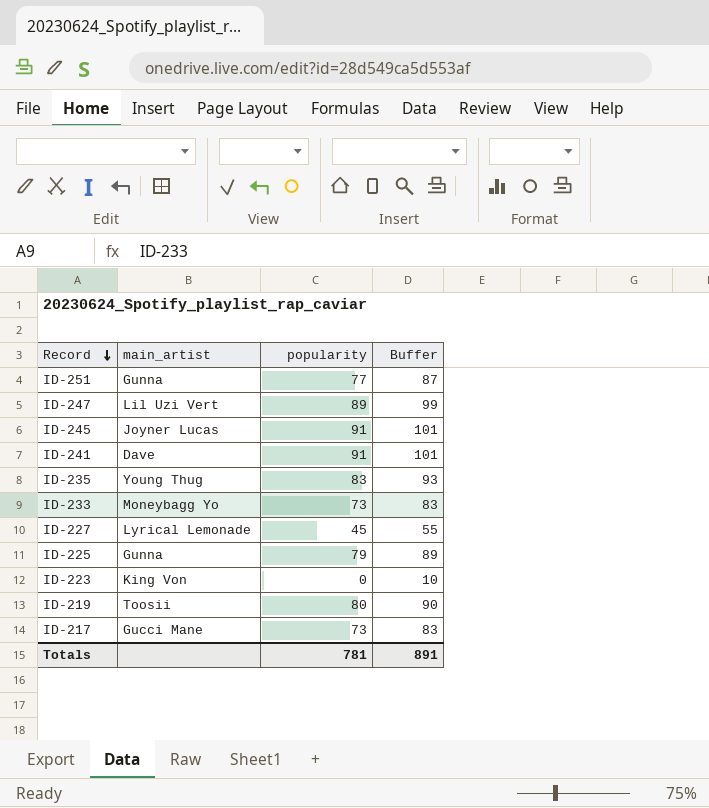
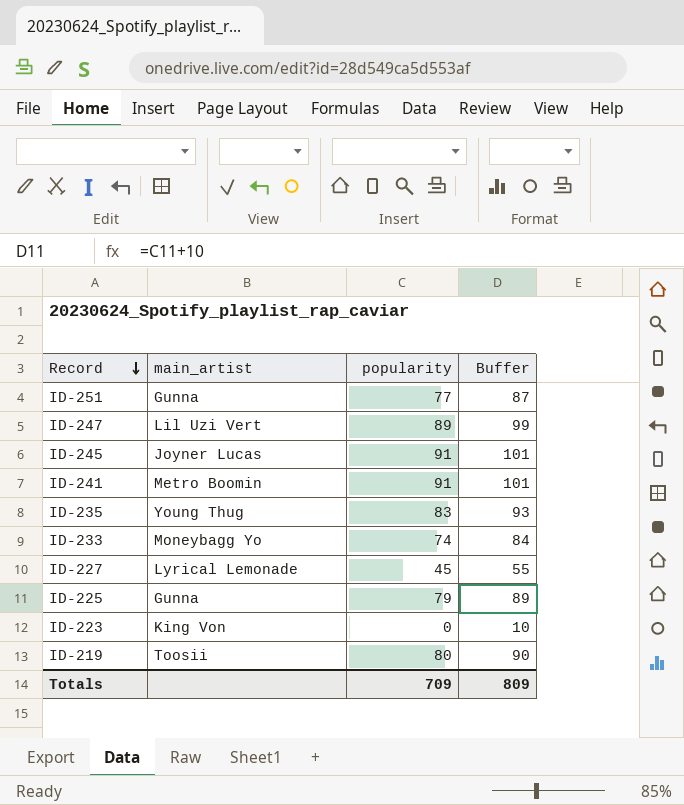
row ID-217: Gucci Mane | 73 | 83 -> none
ID-241 | main_artist: Dave -> Metro Boomin
ID-233 | popularity: 73 -> 74
ID-233 | Buffer: 83 -> 84
Totals | popularity: 781 -> 709
Totals | Buffer: 891 -> 809

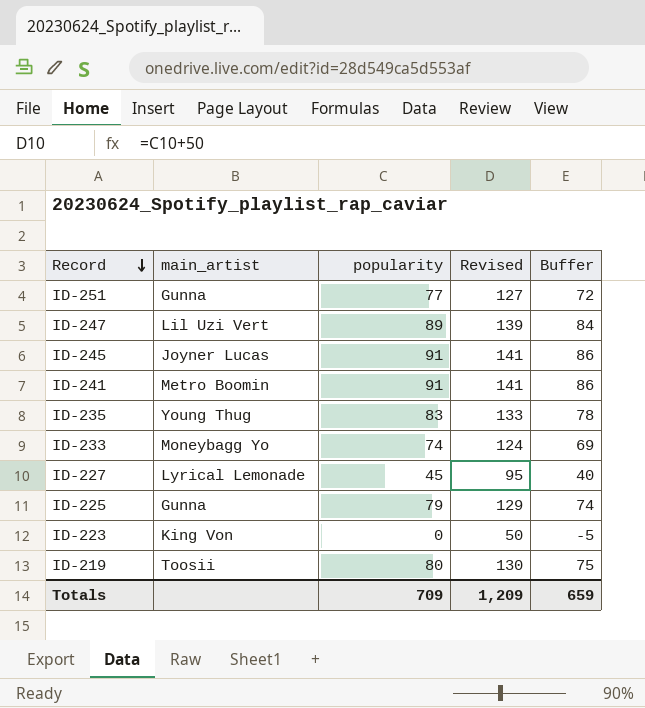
column Revised | formula: none -> [popularity] + 50
column Buffer | formula: [popularity] + 10 -> [popularity] - 5
Totals | Buffer: 809 -> 659

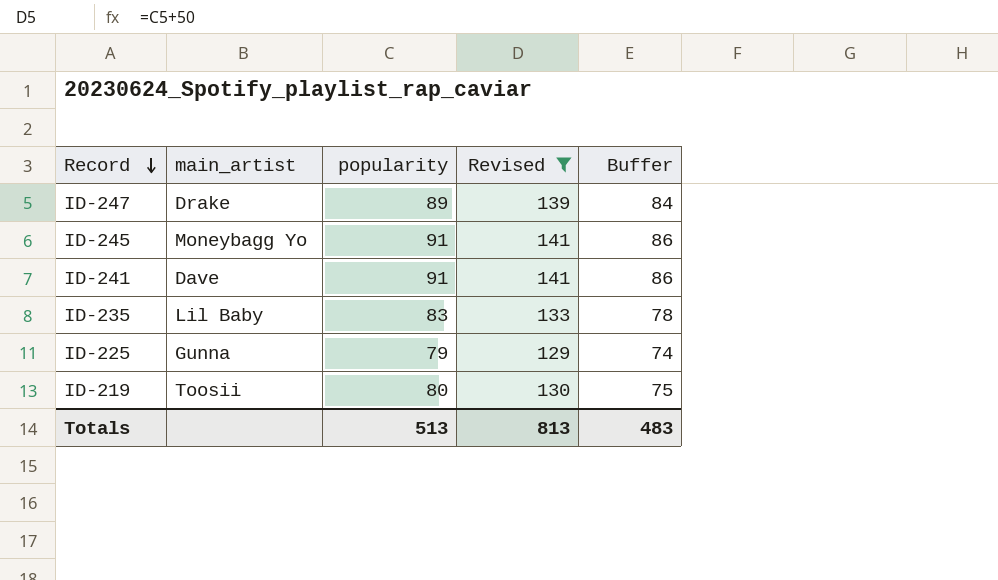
filter: none -> Revised >= 129
ID-247 | main_artist: Lil Uzi Vert -> Drake
ID-245 | main_artist: Joyner Lucas -> Moneybagg Yo
ID-241 | main_artist: Metro Boomin -> Dave
ID-235 | main_artist: Young Thug -> Lil Baby
Totals | popularity: 709 -> 513
Totals | Revised: 1,209 -> 813
Totals | Buffer: 659 -> 483

